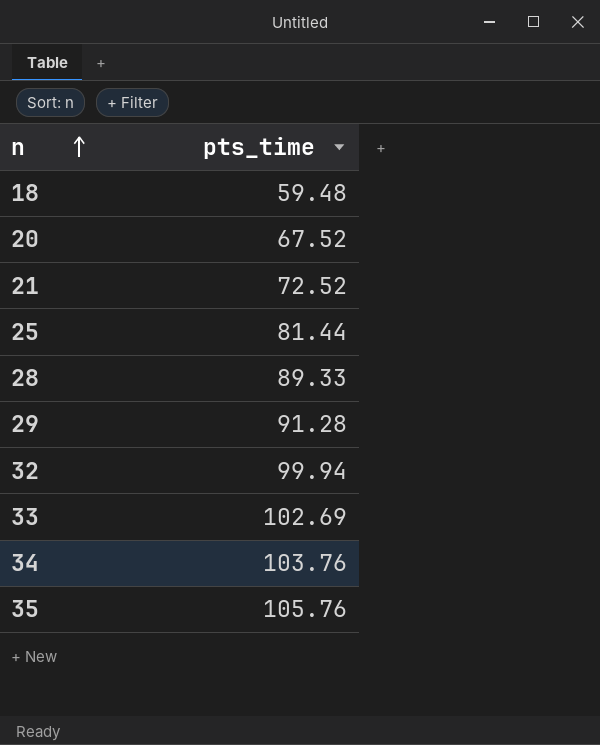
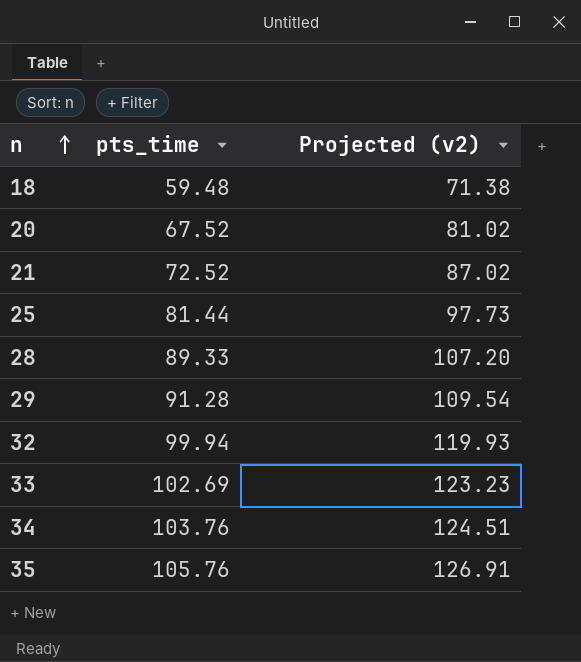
column Projected (v2) | formula: none -> [pts_time] * 1.2

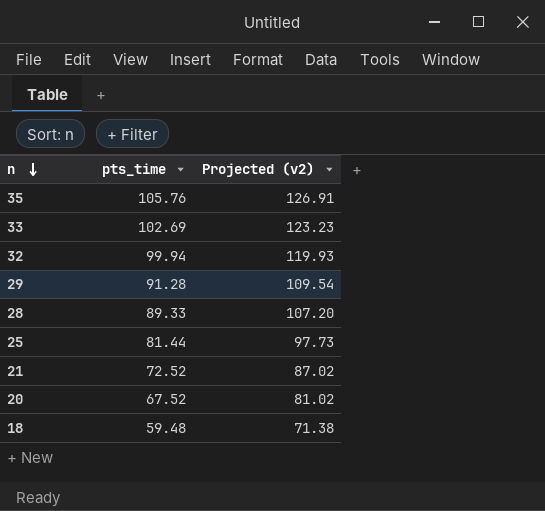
row order: n ascending -> n descending
row 34: 103.76 | 124.51 -> none

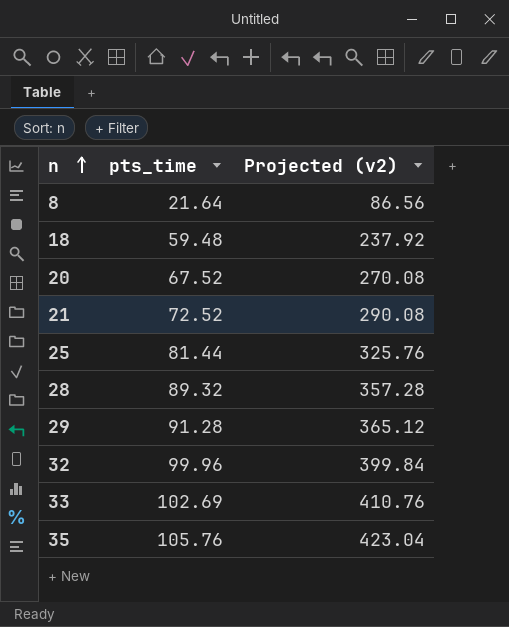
row order: n descending -> n ascending
column Projected (v2) | formula: [pts_time] * 1.2 -> [pts_time] * 4
row 8: none -> 21.64 | 86.56
28 | pts_time: 89.33 -> 89.32
32 | pts_time: 99.94 -> 99.96

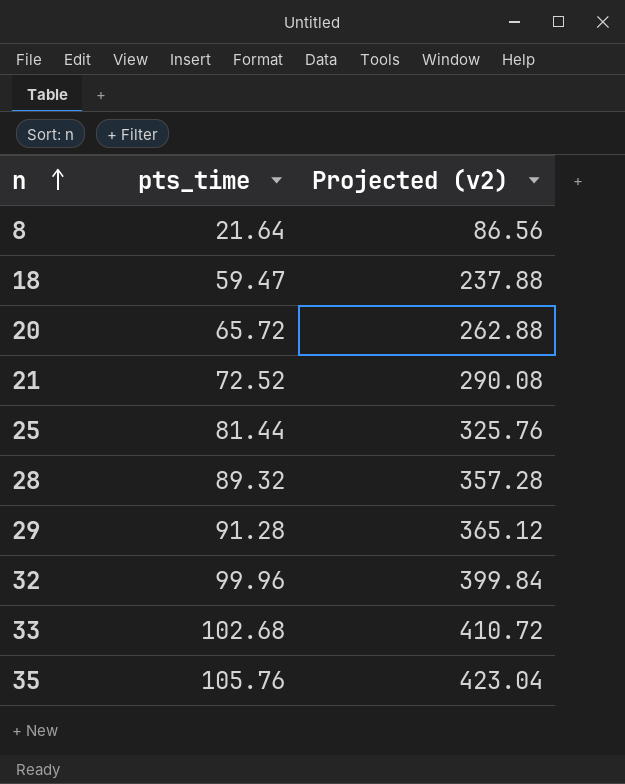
18 | pts_time: 59.48 -> 59.47
18 | Projected (v2): 237.92 -> 237.88
20 | pts_time: 67.52 -> 65.72
20 | Projected (v2): 270.08 -> 262.88
33 | pts_time: 102.69 -> 102.68
33 | Projected (v2): 410.76 -> 410.72

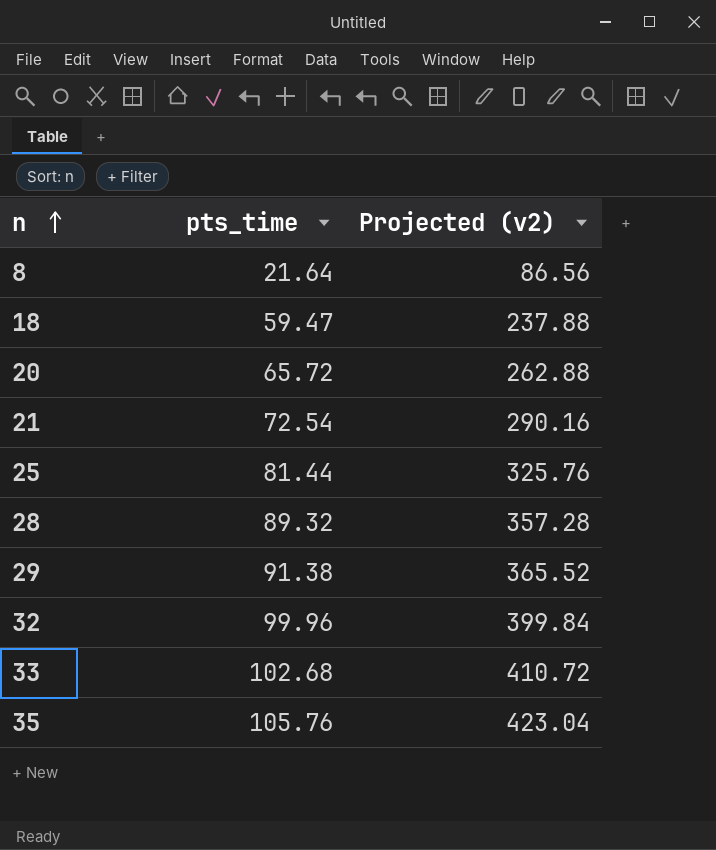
21 | pts_time: 72.52 -> 72.54
21 | Projected (v2): 290.08 -> 290.16
29 | pts_time: 91.28 -> 91.38
29 | Projected (v2): 365.12 -> 365.52

